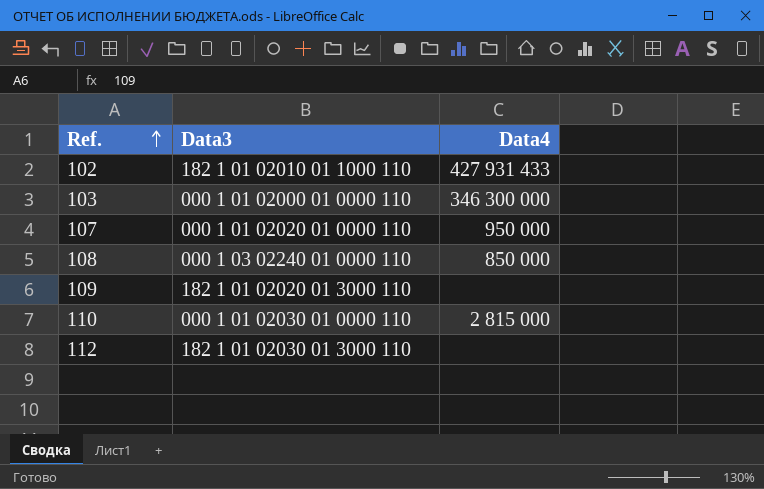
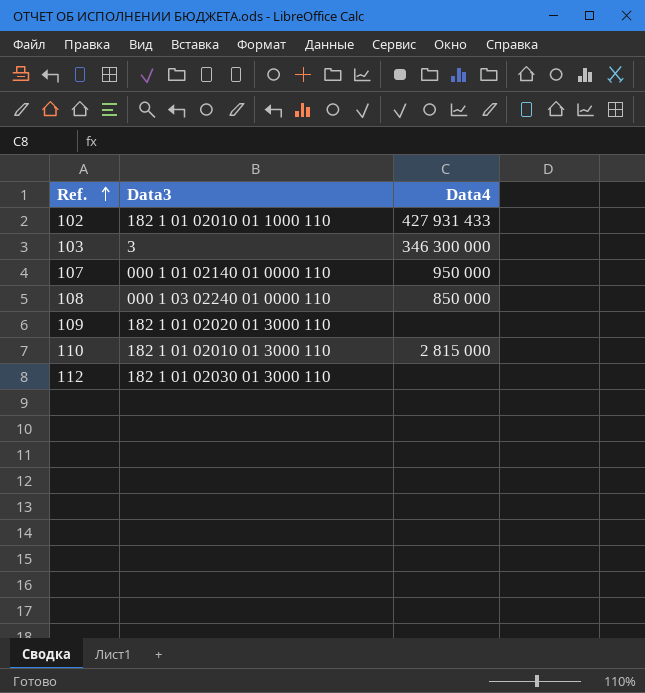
103 | Data3: 000 1 01 02000 01 0000 110 -> 3
107 | Data3: 000 1 01 02020 01 0000 110 -> 000 1 01 02140 01 0000 110
110 | Data3: 000 1 01 02030 01 0000 110 -> 182 1 01 02010 01 3000 110

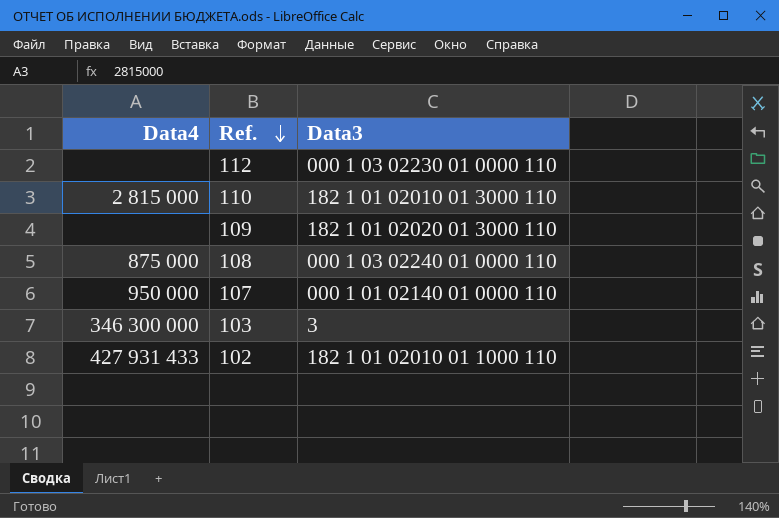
row order: Ref. ascending -> Ref. descending
column Data4 | position: 3 -> 1
112 | Data3: 182 1 01 02030 01 3000 110 -> 000 1 03 02230 01 0000 110
108 | Data4: 850 000 -> 875 000

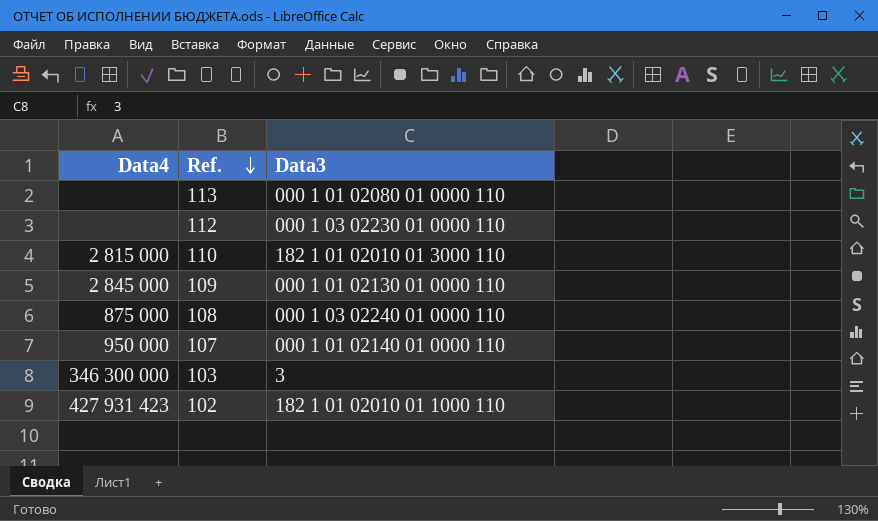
row 113: none -> none | 000 1 01 02080 01 0000 110
109 | Data4: none -> 2 845 000
109 | Data3: 182 1 01 02020 01 3000 110 -> 000 1 01 02130 01 0000 110
102 | Data4: 427 931 433 -> 427 931 423

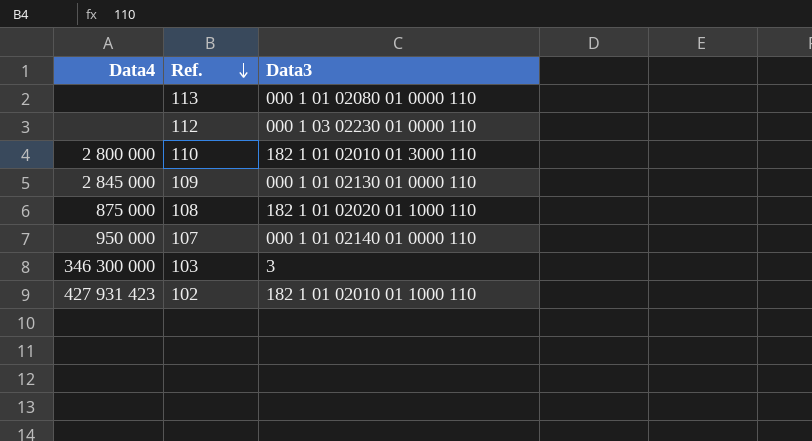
110 | Data4: 2 815 000 -> 2 800 000
108 | Data3: 000 1 03 02240 01 0000 110 -> 182 1 01 02020 01 1000 110

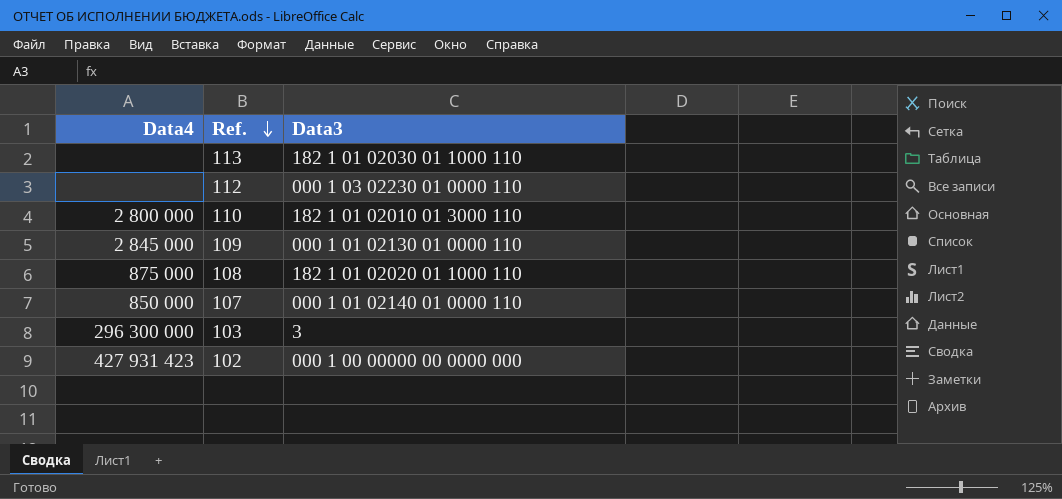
113 | Data3: 000 1 01 02080 01 0000 110 -> 182 1 01 02030 01 1000 110
107 | Data4: 950 000 -> 850 000
103 | Data4: 346 300 000 -> 296 300 000
102 | Data3: 182 1 01 02010 01 1000 110 -> 000 1 00 00000 00 0000 000

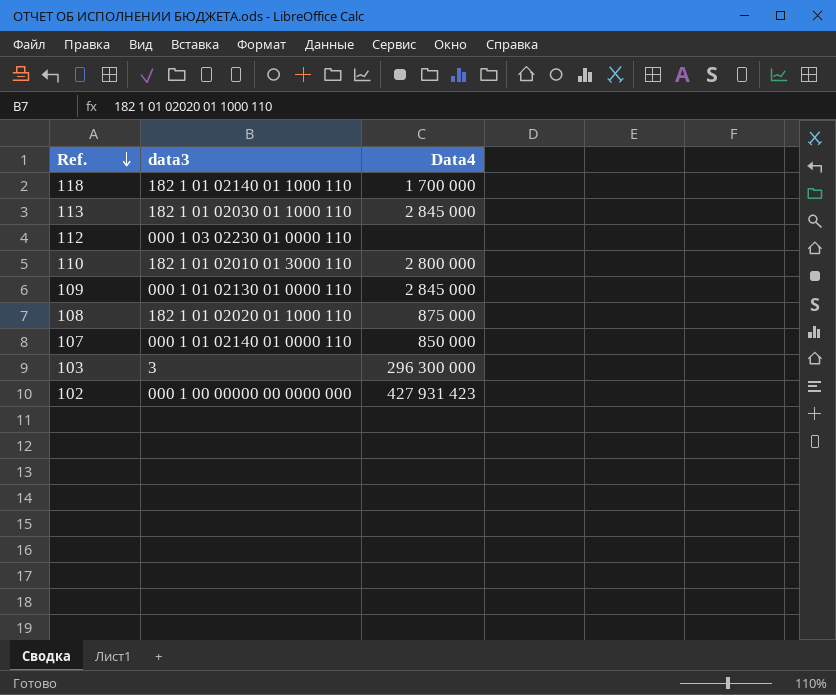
column name: Data3 -> data3
column Data4 | position: 1 -> 3
row 118: none -> 182 1 01 02140 01 1000 110 | 1 700 000
113 | Data4: none -> 2 845 000

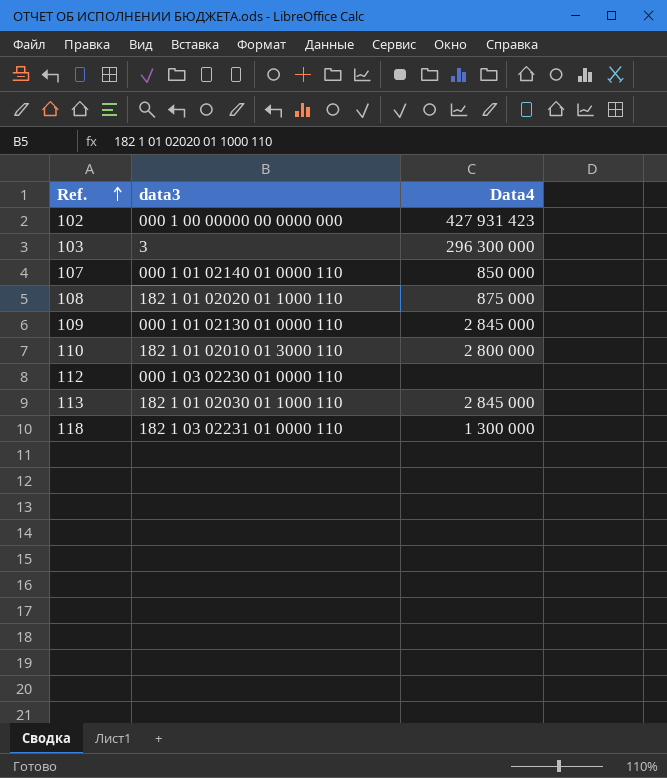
row order: Ref. descending -> Ref. ascending
118 | data3: 182 1 01 02140 01 1000 110 -> 182 1 03 02231 01 0000 110
118 | Data4: 1 700 000 -> 1 300 000

